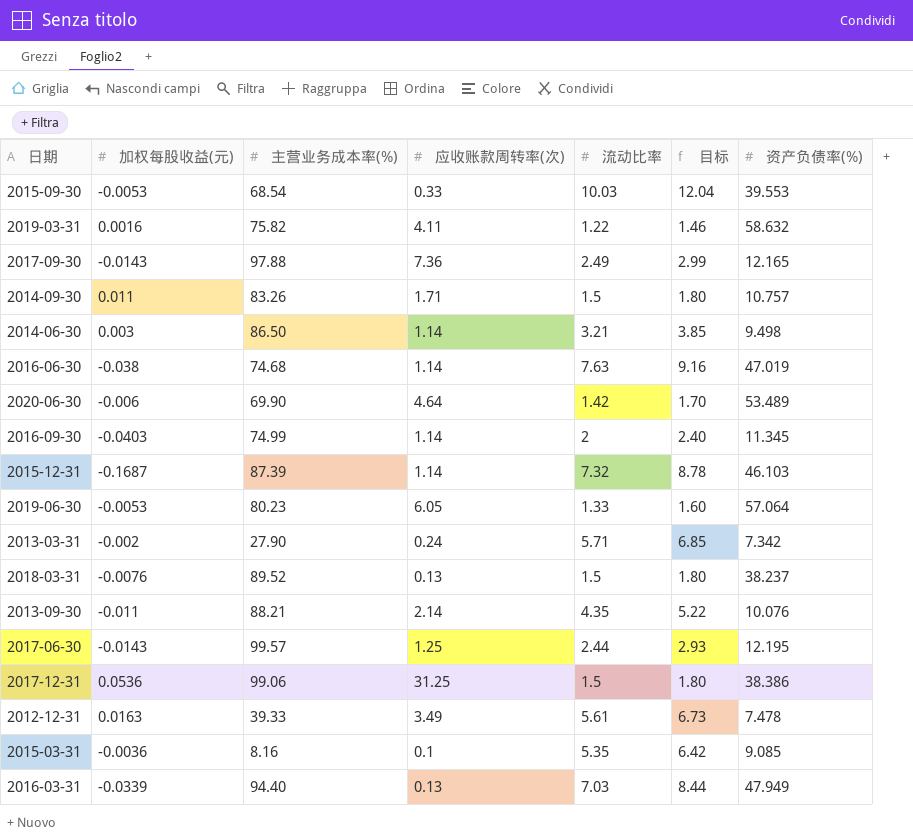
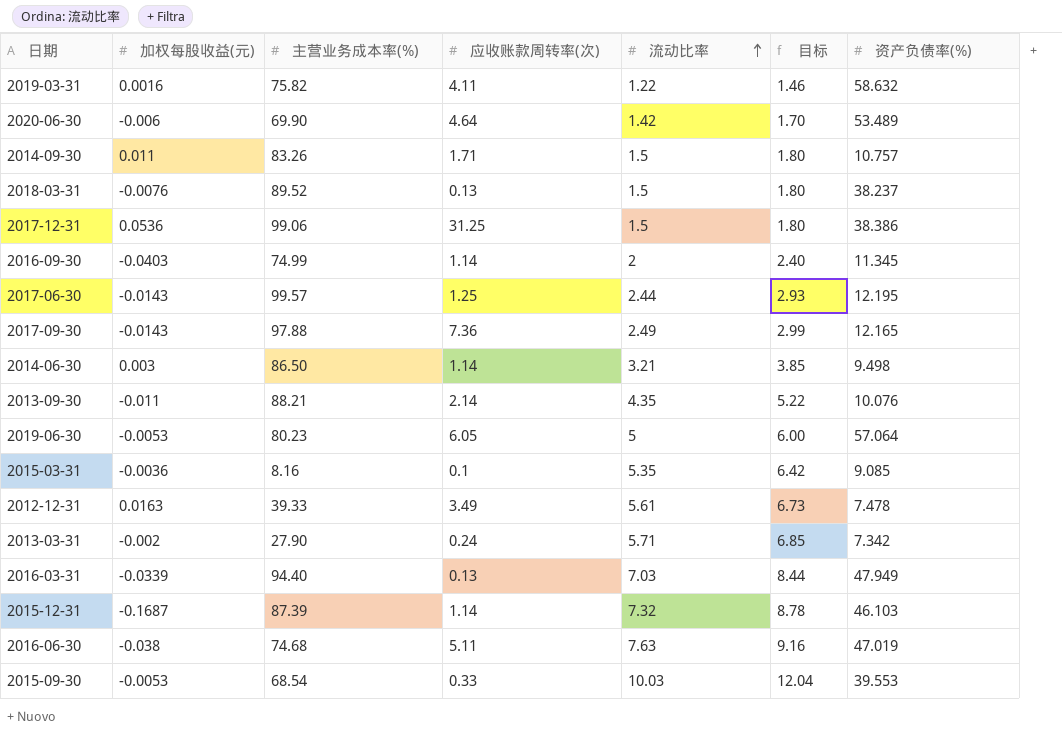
row order: none -> 流动比率 ascending
2019-06-30 | 流动比率: 1.33 -> 5
2019-06-30 | 目标: 1.60 -> 6.00
2016-06-30 | 应收账款周转率(次): 1.14 -> 5.11

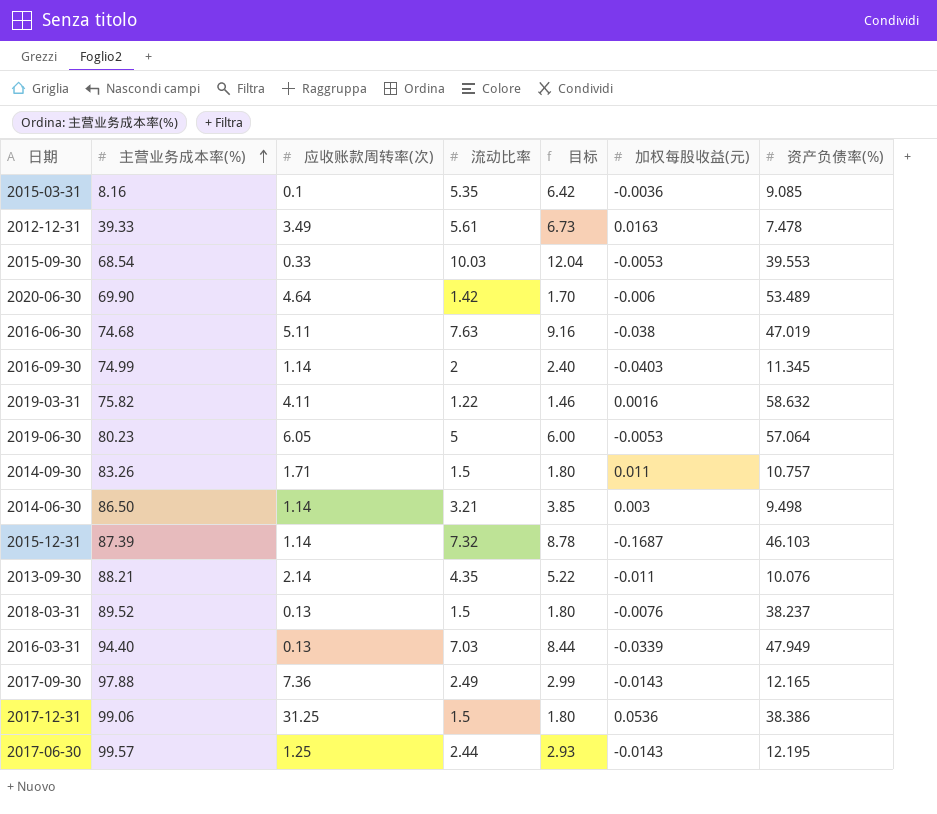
row order: 流动比率 ascending -> 主营业务成本率(%) ascending
column 加权每股收益(元) | position: 2 -> 6
row 2013-03-31: -0.002 | 27.90 | 0.24 | 5.71 | 6.85 | 7.342 -> none

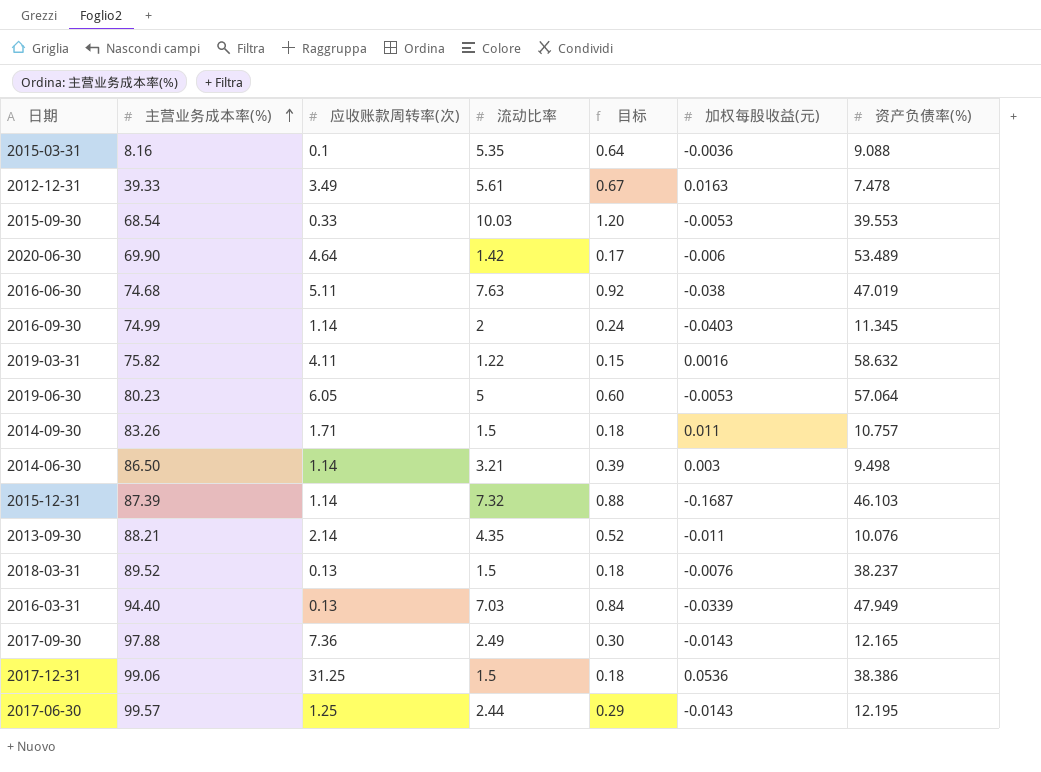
column 目标 | formula: [流动比率] * 1.2 -> [流动比率] * 0.12
2015-03-31 | 资产负债率(%): 9.085 -> 9.088

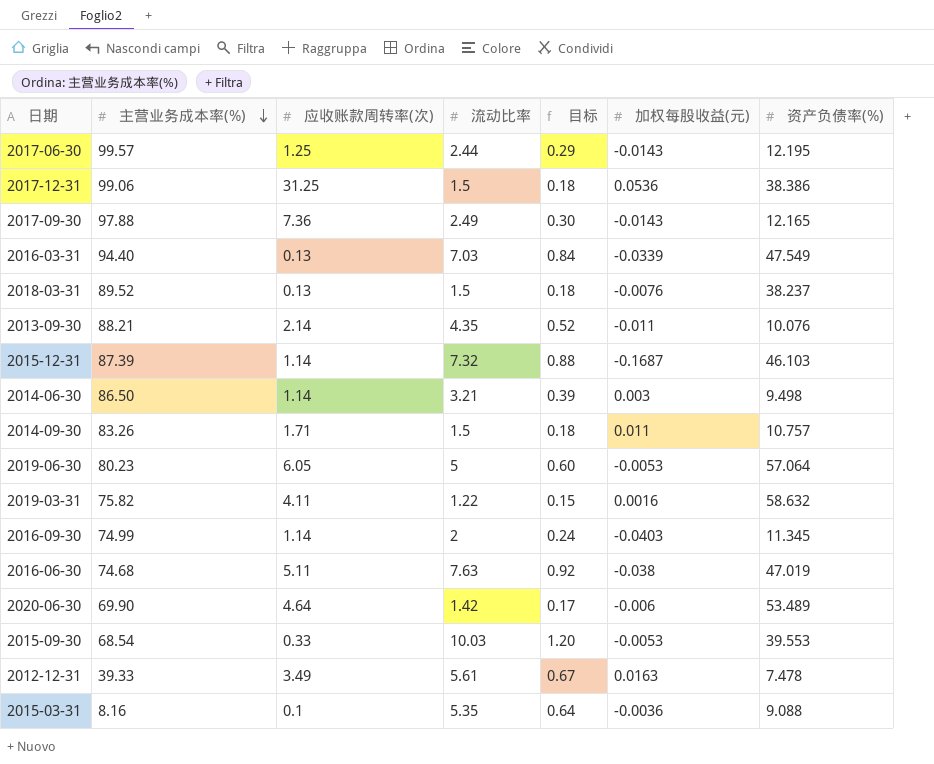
row order: 主营业务成本率(%) ascending -> 主营业务成本率(%) descending
2016-03-31 | 资产负债率(%): 47.949 -> 47.549

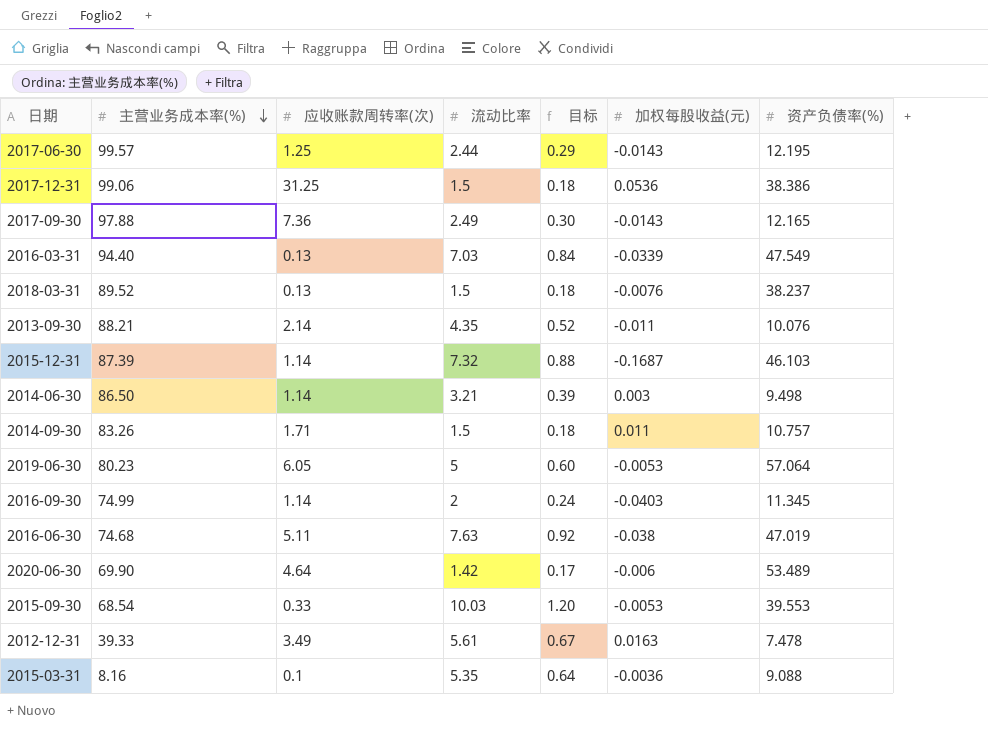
row 2019-03-31: 75.82 | 4.11 | 1.22 | 0.15 | 0.0016 | 58.632 -> none

